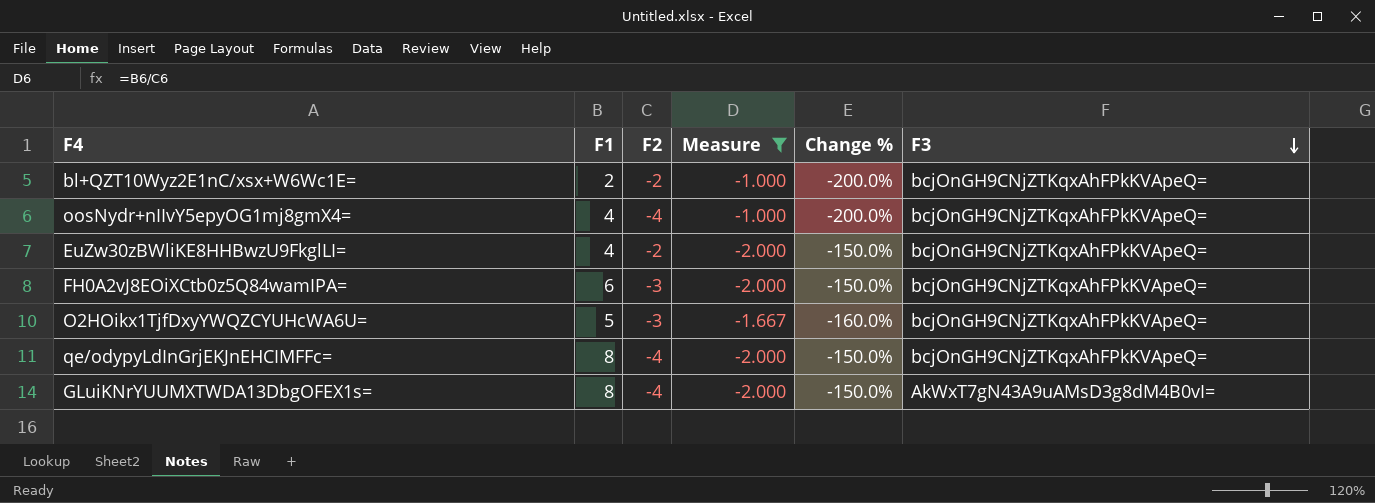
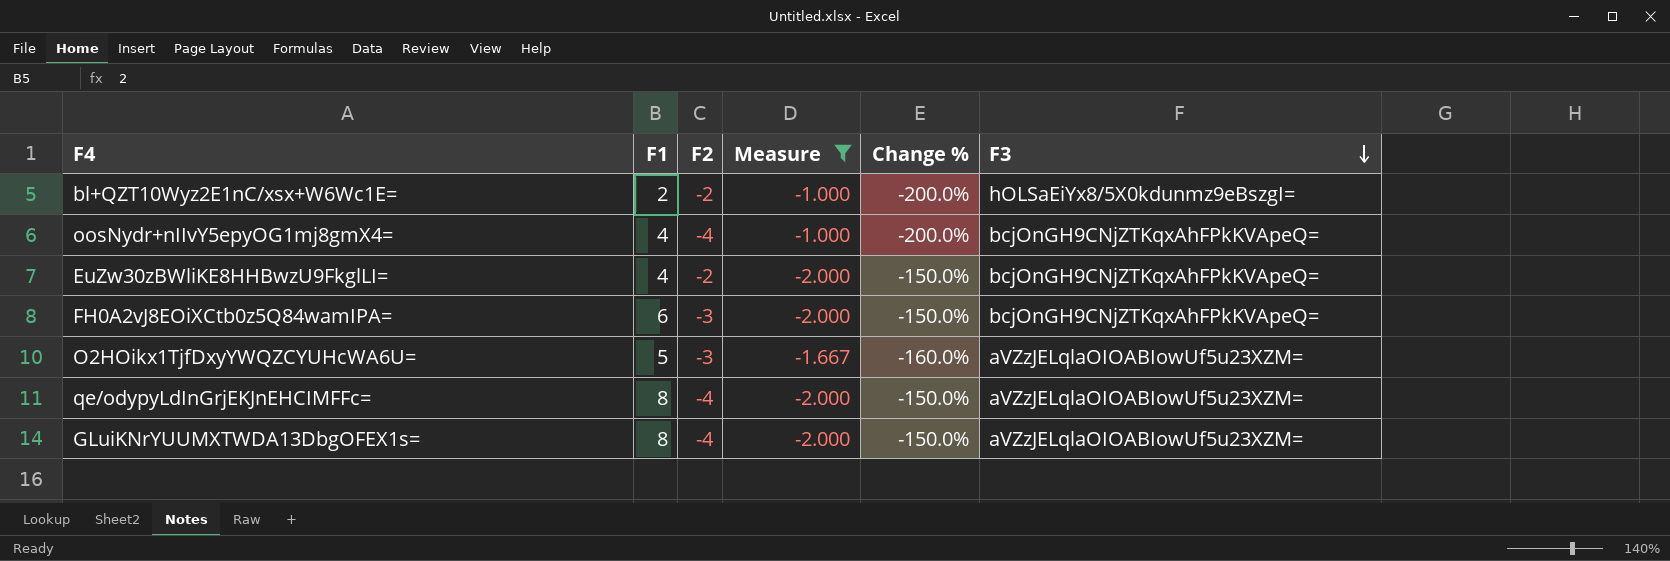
bl+QZT10Wyz2E1nC/xsx+W6Wc1E= | F3: bcjOnGH9CNjZTKqxAhFPkKVApeQ= -> hOLSaEiYx8/5X0kdunmz9eBszgI=
O2HOikx1TjfDxyYWQZCYUHcWA6U= | F3: bcjOnGH9CNjZTKqxAhFPkKVApeQ= -> aVZzJELqlaOIOABIowUf5u23XZM=
qe/odypyLdInGrjEKJnEHCIMFFc= | F3: bcjOnGH9CNjZTKqxAhFPkKVApeQ= -> aVZzJELqlaOIOABIowUf5u23XZM=
GLuiKNrYUUMXTWDA13DbgOFEX1s= | F3: AkWxT7gN43A9uAMsD3g8dM4B0vI= -> aVZzJELqlaOIOABIowUf5u23XZM=

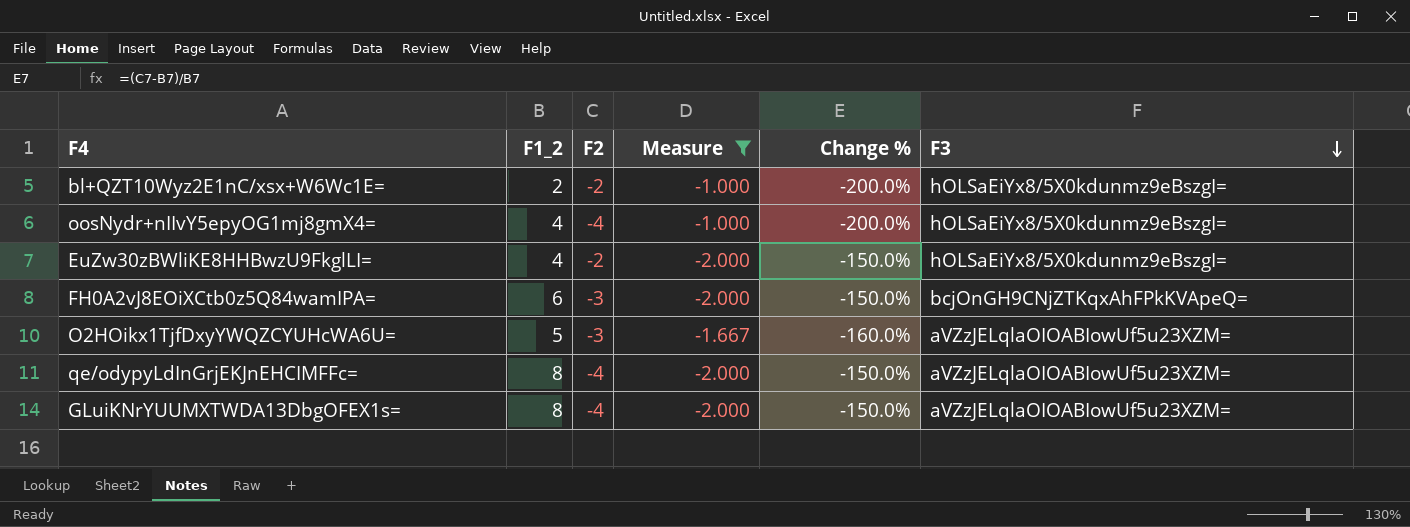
column name: F1 -> F1_2
oosNydr+nIIvY5epyOG1mj8gmX4= | F3: bcjOnGH9CNjZTKqxAhFPkKVApeQ= -> hOLSaEiYx8/5X0kdunmz9eBszgI=
EuZw30zBWliKE8HHBwzU9FkglLI= | F3: bcjOnGH9CNjZTKqxAhFPkKVApeQ= -> hOLSaEiYx8/5X0kdunmz9eBszgI=

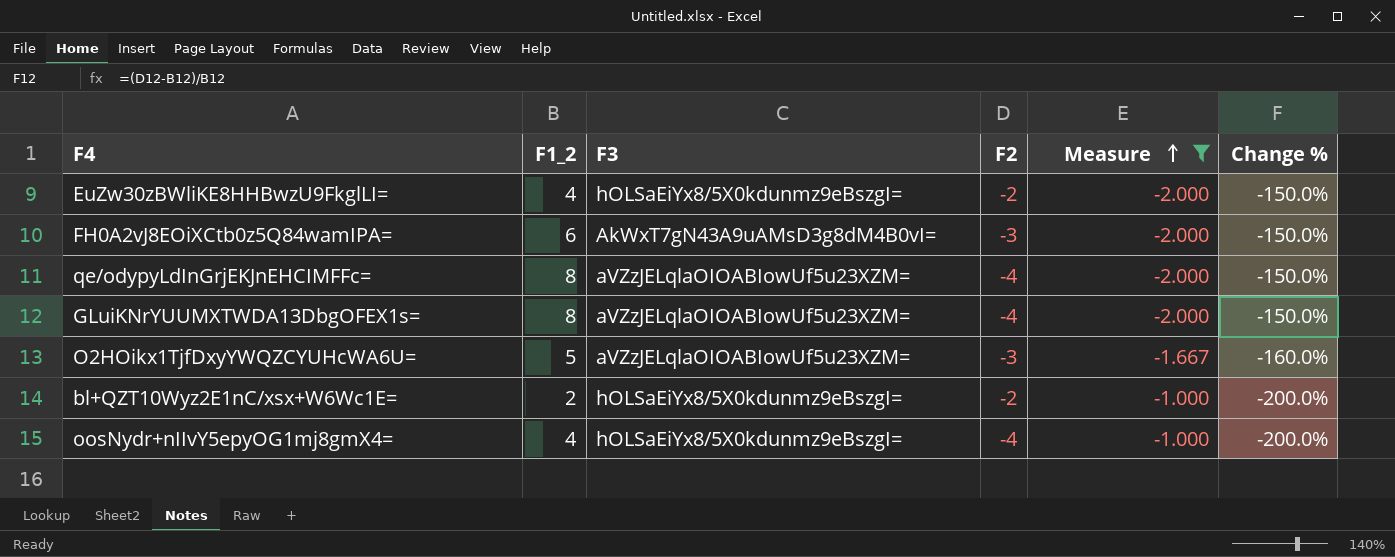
row order: F3 descending -> Measure ascending
column F3 | position: 6 -> 3
FH0A2vJ8EOiXCtb0z5Q84wamIPA= | F3: bcjOnGH9CNjZTKqxAhFPkKVApeQ= -> AkWxT7gN43A9uAMsD3g8dM4B0vI=

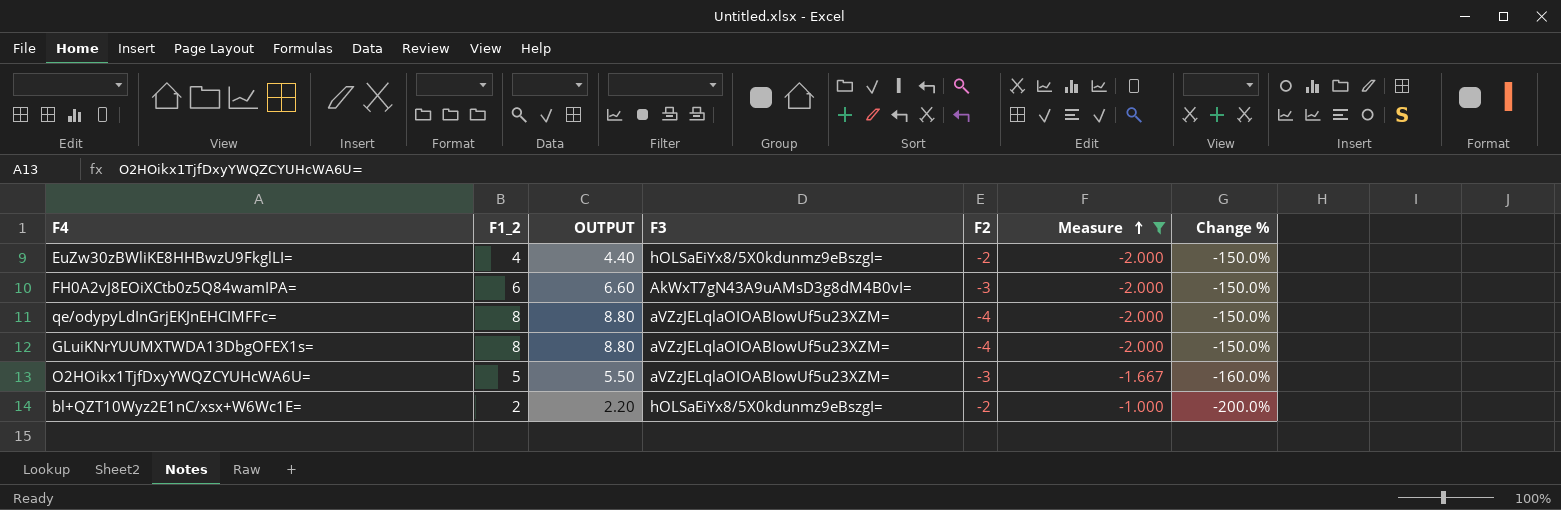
column OUTPUT | formula: none -> [F1_2] * 1.1
row oosNydr+nIIvY5epyOG1mj8gmX4=: 4 | hOLSaEiYx8/5X0kdunmz9eBszgI= | -4 | -1.000 | -200.0% -> none

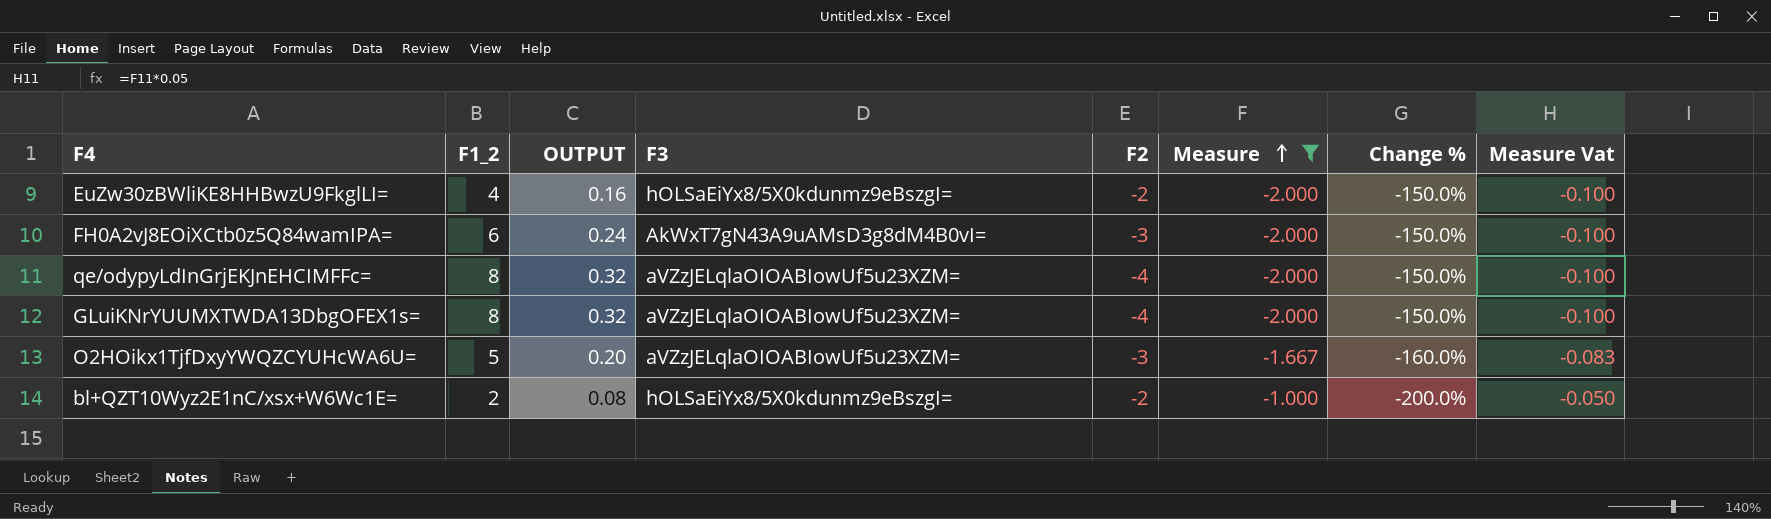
column OUTPUT | formula: [F1_2] * 1.1 -> [F1_2] * 0.04
column Measure Vat | formula: none -> [Measure] * 0.05

